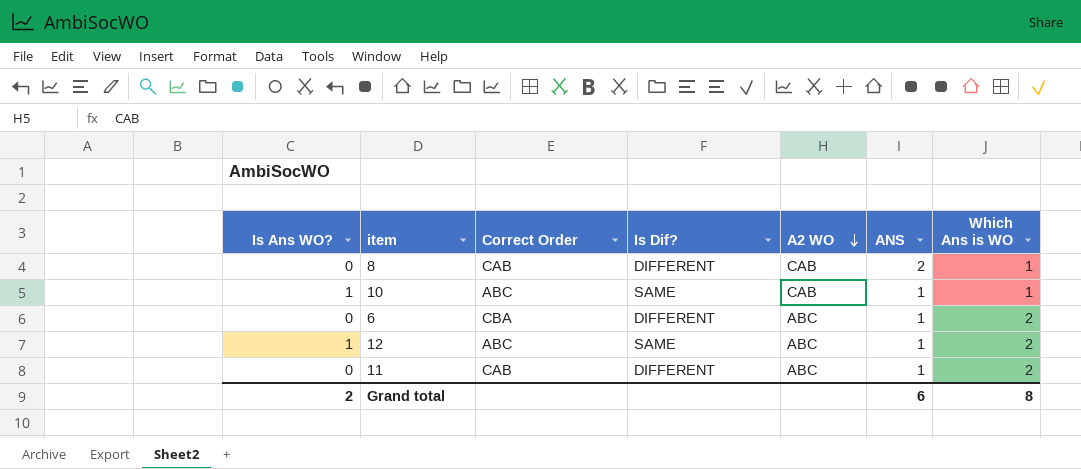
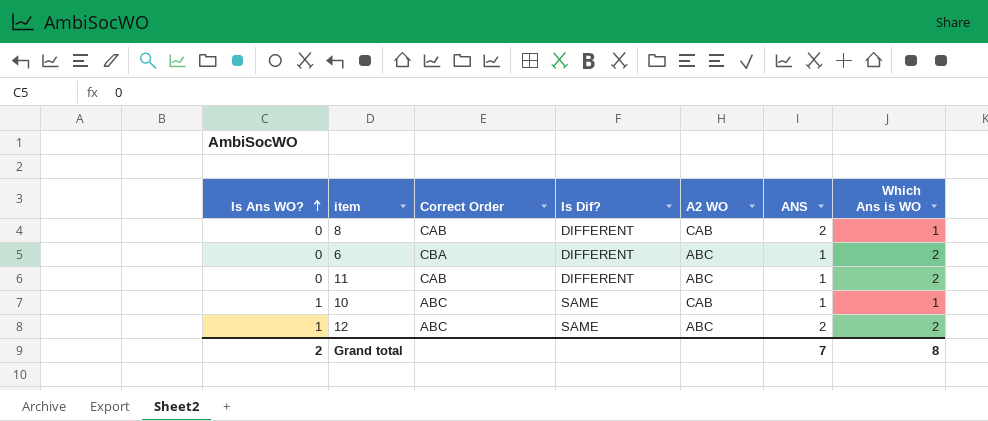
row order: A2 WO descending -> Is Ans WO? ascending
12 | ANS: 1 -> 2
Grand total | ANS: 6 -> 7

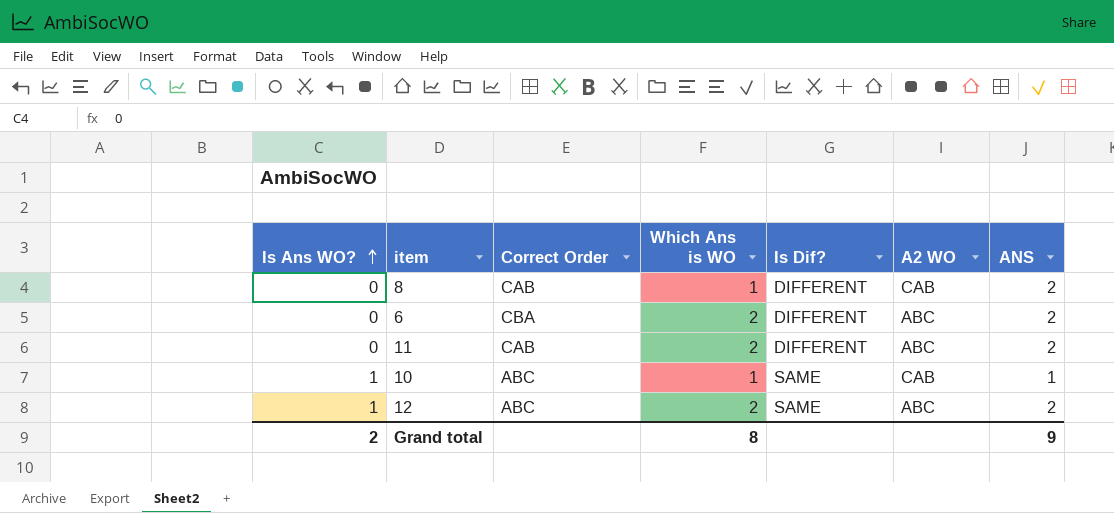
column Which Ans is WO | position: 7 -> 4
6 | ANS: 1 -> 2
11 | ANS: 1 -> 2
Grand total | ANS: 7 -> 9

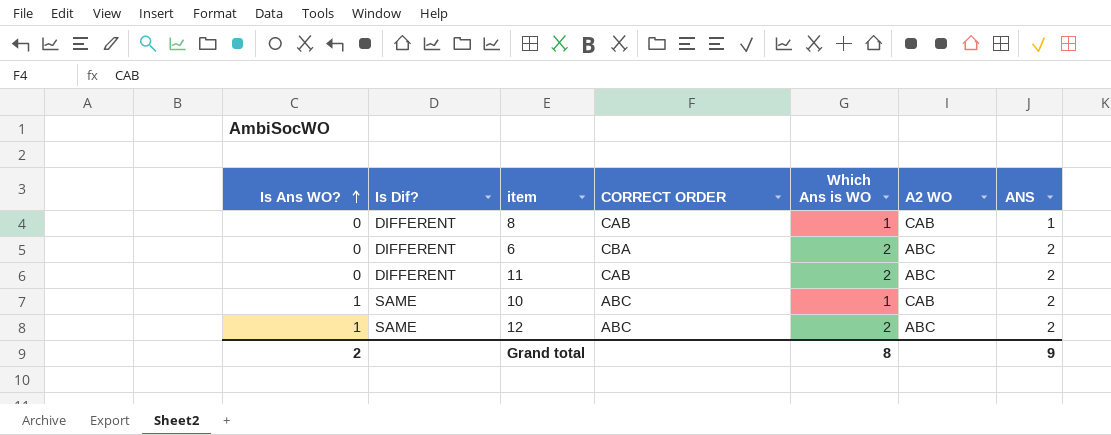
column Is Dif? | position: 5 -> 2
column name: Correct Order -> CORRECT ORDER
8 | ANS: 2 -> 1
10 | ANS: 1 -> 2

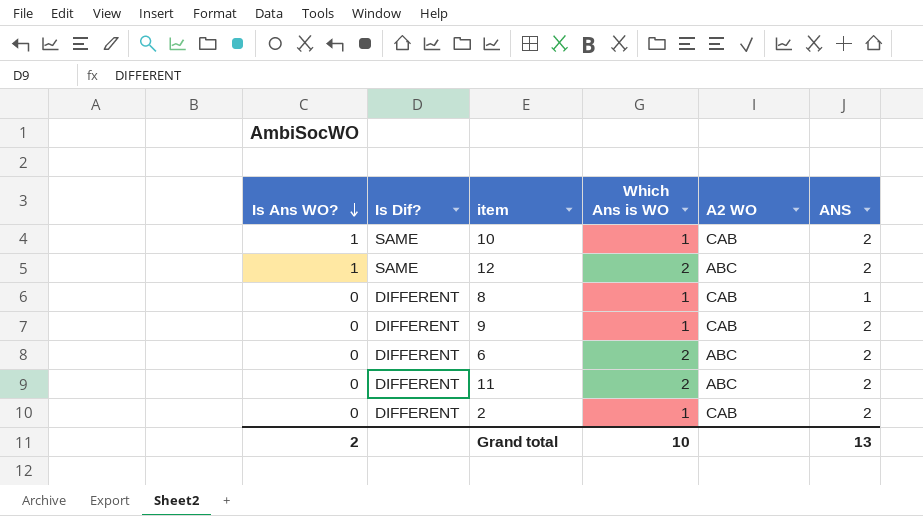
row order: Is Ans WO? ascending -> Is Ans WO? descending
column CORRECT ORDER | position: 4 -> none
row 9: none -> 0 | DIFFERENT | 1 | CAB | 2
row 2: none -> 0 | DIFFERENT | 1 | CAB | 2
Grand total | Which Ans is WO: 8 -> 10
Grand total | ANS: 9 -> 13

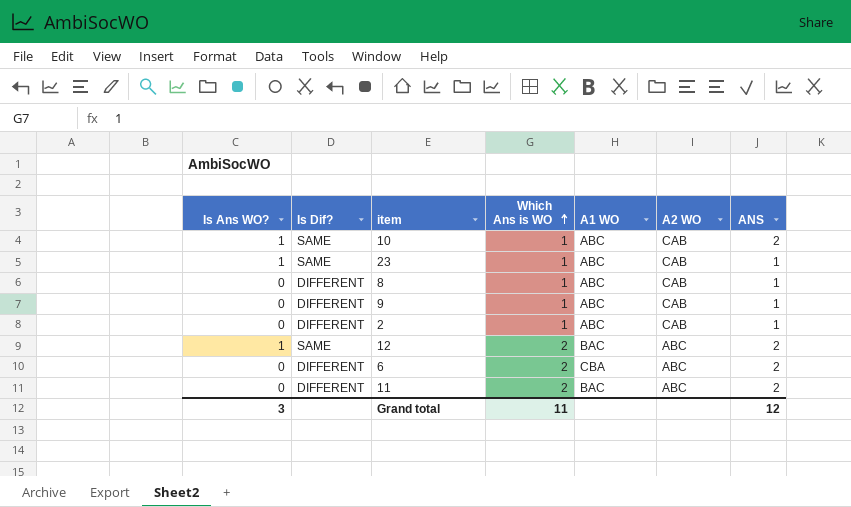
row order: Is Ans WO? descending -> Which Ans is WO ascending
column A1 WO | position: none -> 5
row 23: none -> 1 | SAME | 1 | ABC | CAB | 1
9 | ANS: 2 -> 1
2 | ANS: 2 -> 1
Grand total | Is Ans WO?: 2 -> 3
Grand total | Which Ans is WO: 10 -> 11
Grand total | ANS: 13 -> 12

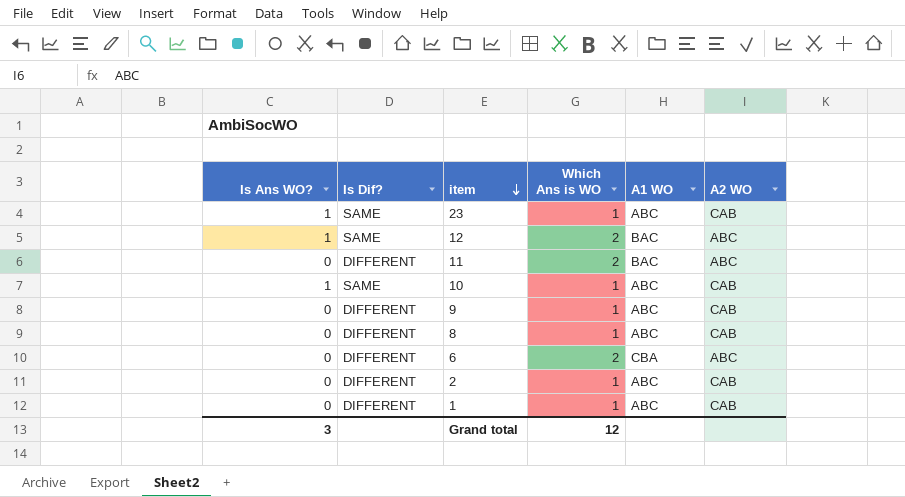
row order: Which Ans is WO ascending -> item descending
column ANS | position: 7 -> none
row 1: none -> 0 | DIFFERENT | 1 | ABC | CAB
Grand total | Which Ans is WO: 11 -> 12

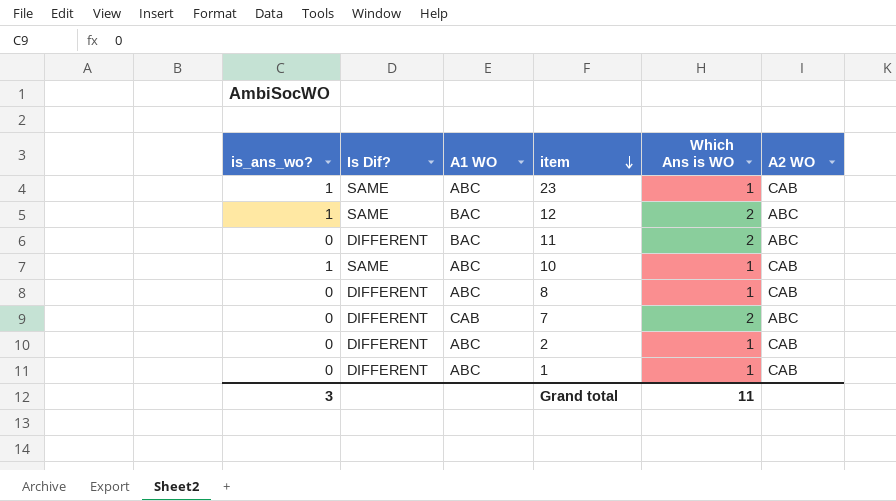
column name: Is Ans WO? -> is_ans_wo?
column A1 WO | position: 5 -> 3
row 9: 0 | DIFFERENT | 1 | ABC | CAB -> none
row 6: 0 | DIFFERENT | 2 | CBA | ABC -> none
row 7: none -> 0 | DIFFERENT | CAB | 2 | ABC
Grand total | Which Ans is WO: 12 -> 11

